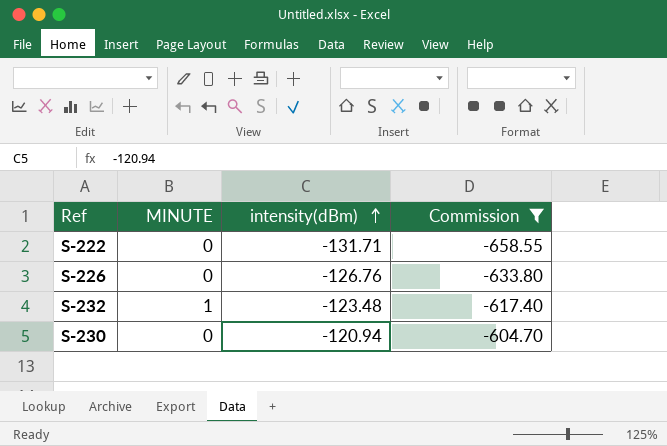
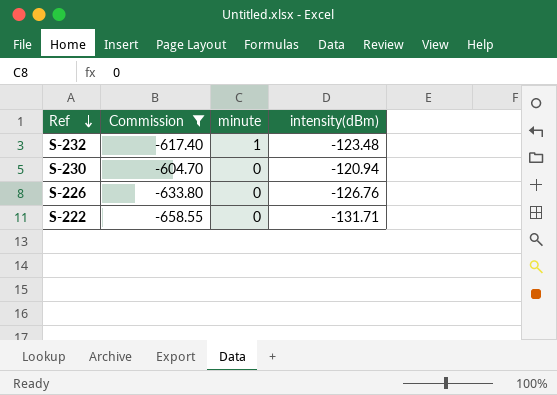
row order: intensity(dBm) ascending -> Ref descending
column Commission | position: 4 -> 2
column name: MINUTE -> minute

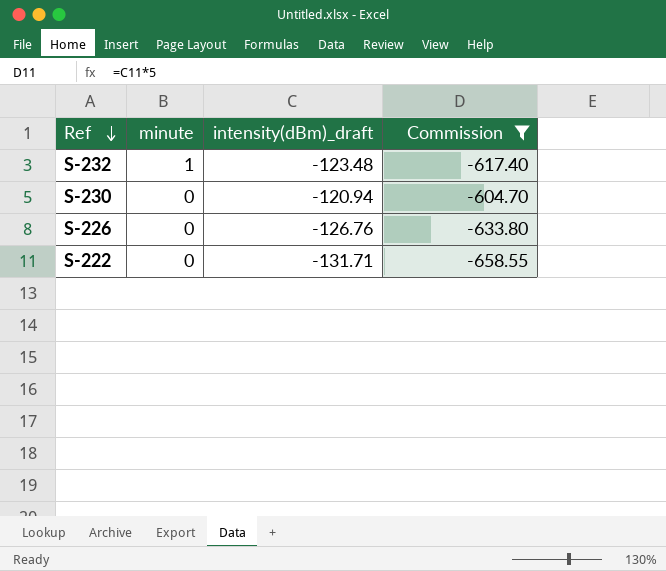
column name: intensity(dBm) -> intensity(dBm)_draft
column Commission | position: 2 -> 4

